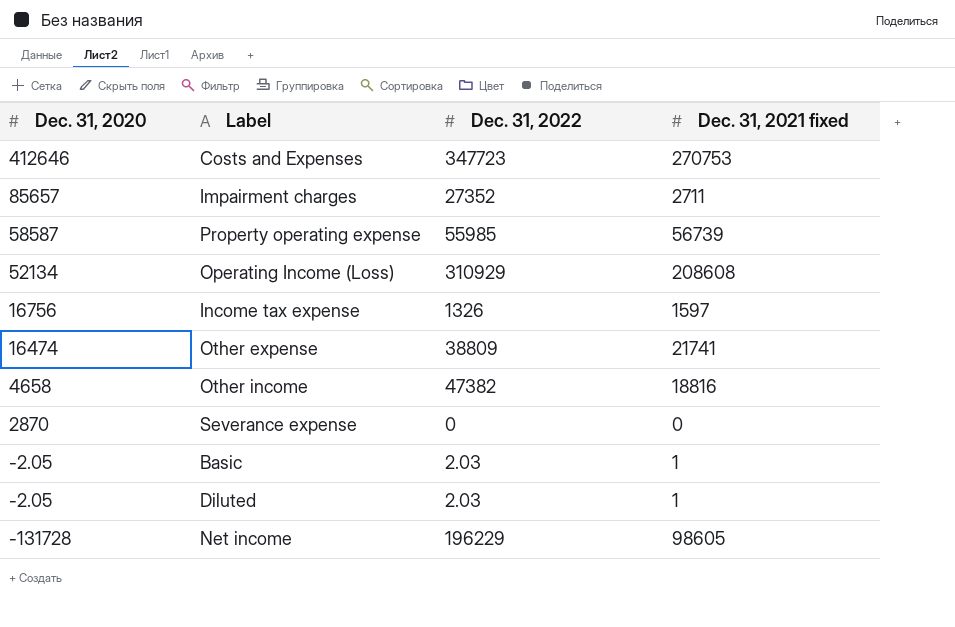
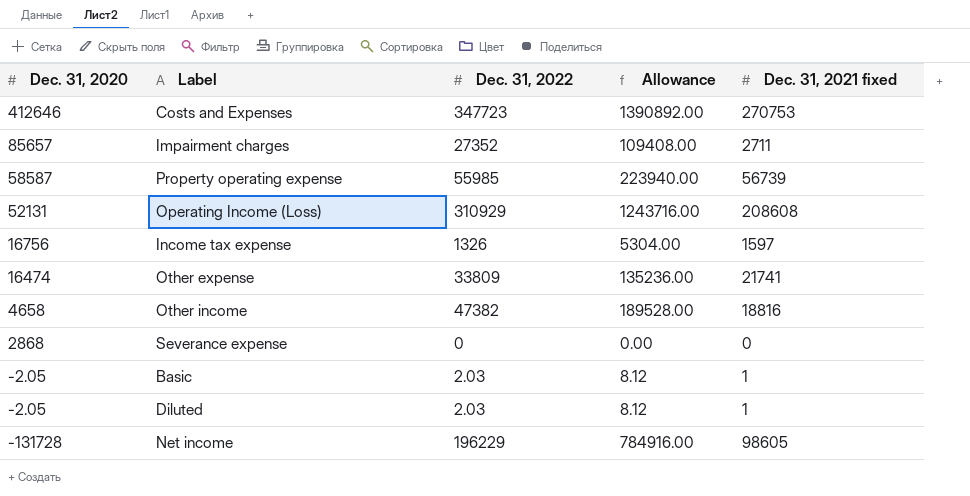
column Allowance | formula: none -> [Dec. 31, 2022] * 4
Operating Income (Loss) | Dec. 31, 2020: 52134 -> 52131
Other expense | Dec. 31, 2022: 38809 -> 33809
Severance expense | Dec. 31, 2020: 2870 -> 2868

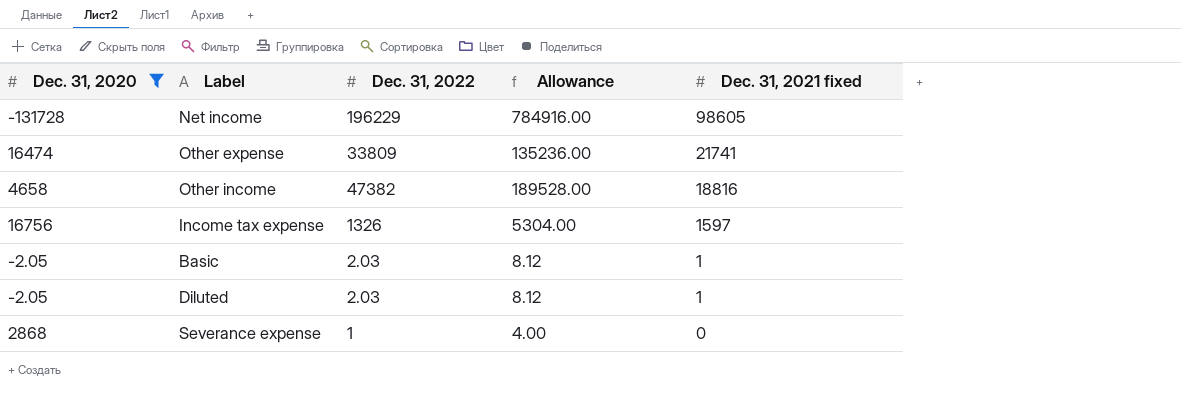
filter: none -> Dec. 31, 2020 <= 16756
row order: Dec. 31, 2020 descending -> Dec. 31, 2021 fixed descending
Severance expense | Dec. 31, 2022: 0 -> 1
Severance expense | Allowance: 0.00 -> 4.00

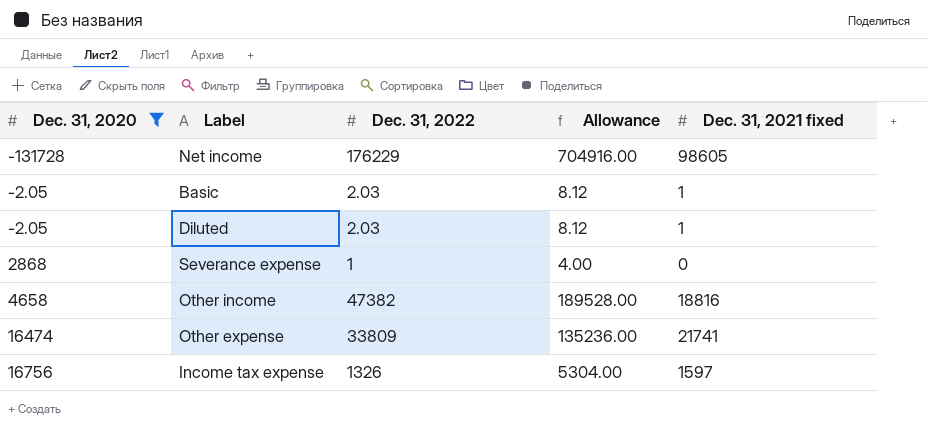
row order: Dec. 31, 2021 fixed descending -> Dec. 31, 2020 ascending
Net income | Dec. 31, 2022: 196229 -> 176229
Net income | Allowance: 784916.00 -> 704916.00

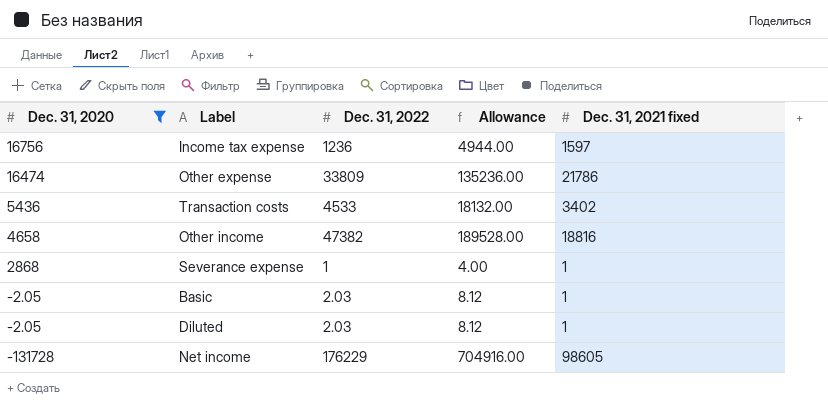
row order: Dec. 31, 2020 ascending -> Dec. 31, 2020 descending
Income tax expense | Dec. 31, 2022: 1326 -> 1236
Income tax expense | Allowance: 5304.00 -> 4944.00
Other expense | Dec. 31, 2021 fixed: 21741 -> 21786
row Transaction costs: none -> 5436 | 4533 | 18132.00 | 3402
Severance expense | Dec. 31, 2021 fixed: 0 -> 1

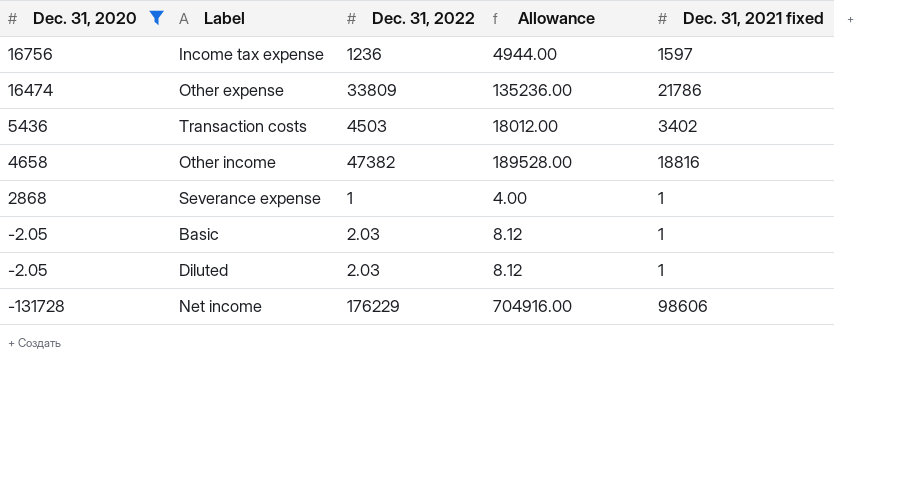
Transaction costs | Dec. 31, 2022: 4533 -> 4503
Transaction costs | Allowance: 18132.00 -> 18012.00
Net income | Dec. 31, 2021 fixed: 98605 -> 98606

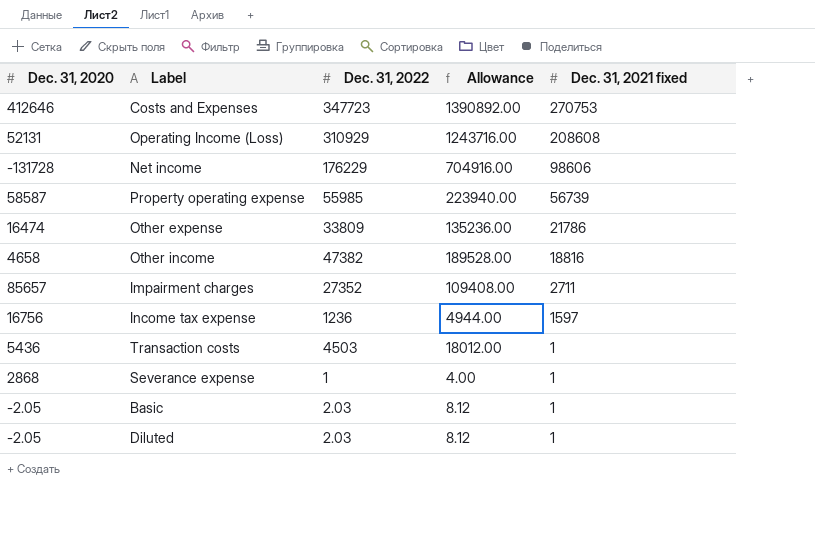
filter: Dec. 31, 2020 <= 16756 -> none
row order: Dec. 31, 2020 descending -> Dec. 31, 2021 fixed descending
Transaction costs | Dec. 31, 2021 fixed: 3402 -> 1

